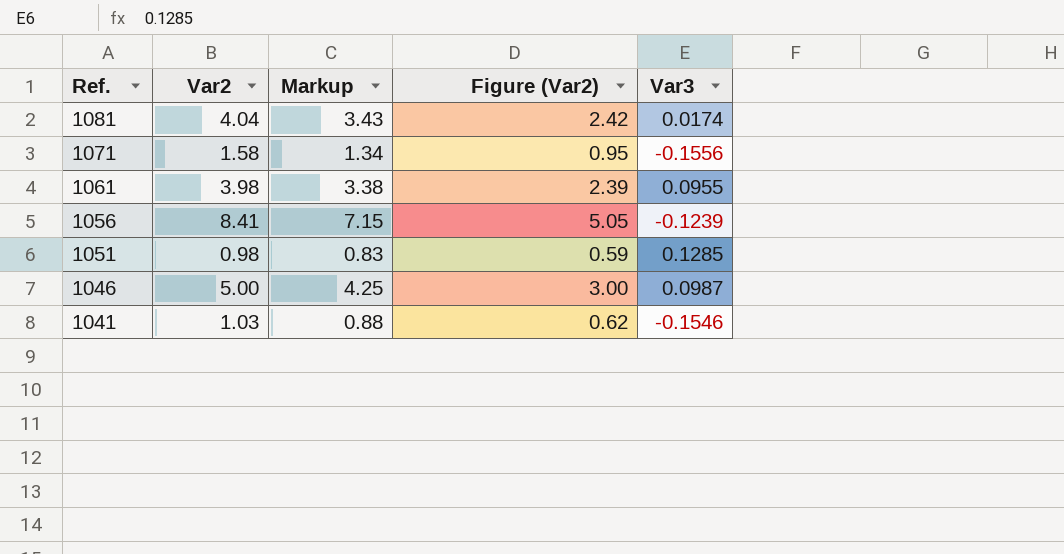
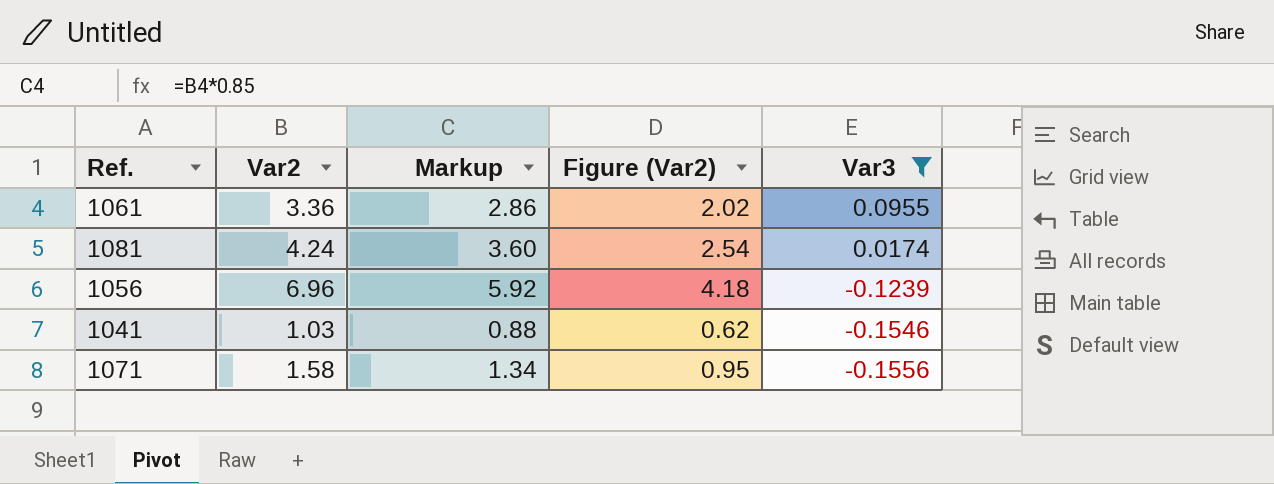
filter: none -> Var3 <= 0.0955
row order: Ref. descending -> Var3 descending
1061 | Var2: 3.98 -> 3.36
1061 | Markup: 3.38 -> 2.86
1061 | Figure (Var2): 2.39 -> 2.02
1081 | Var2: 4.04 -> 4.24
1081 | Markup: 3.43 -> 3.60
1081 | Figure (Var2): 2.42 -> 2.54
1056 | Var2: 8.41 -> 6.96
1056 | Markup: 7.15 -> 5.92
1056 | Figure (Var2): 5.05 -> 4.18

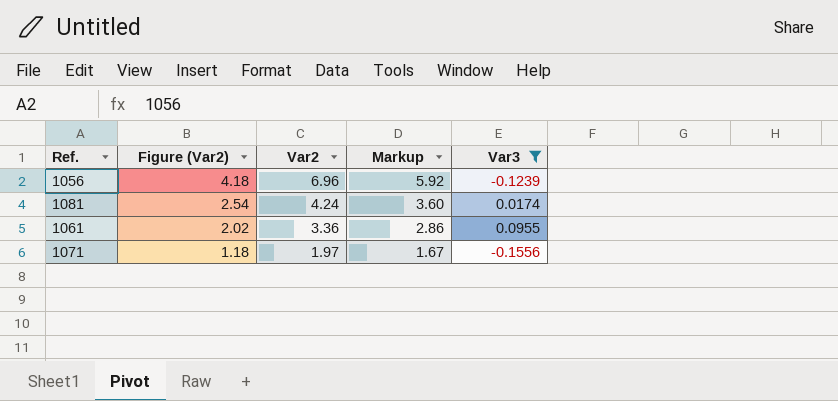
row order: Var3 descending -> Figure (Var2) descending
column Figure (Var2) | position: 4 -> 2
row 1041: 1.03 | 0.88 | 0.62 | -0.1546 -> none
1071 | Figure (Var2): 0.95 -> 1.18
1071 | Var2: 1.58 -> 1.97
1071 | Markup: 1.34 -> 1.67

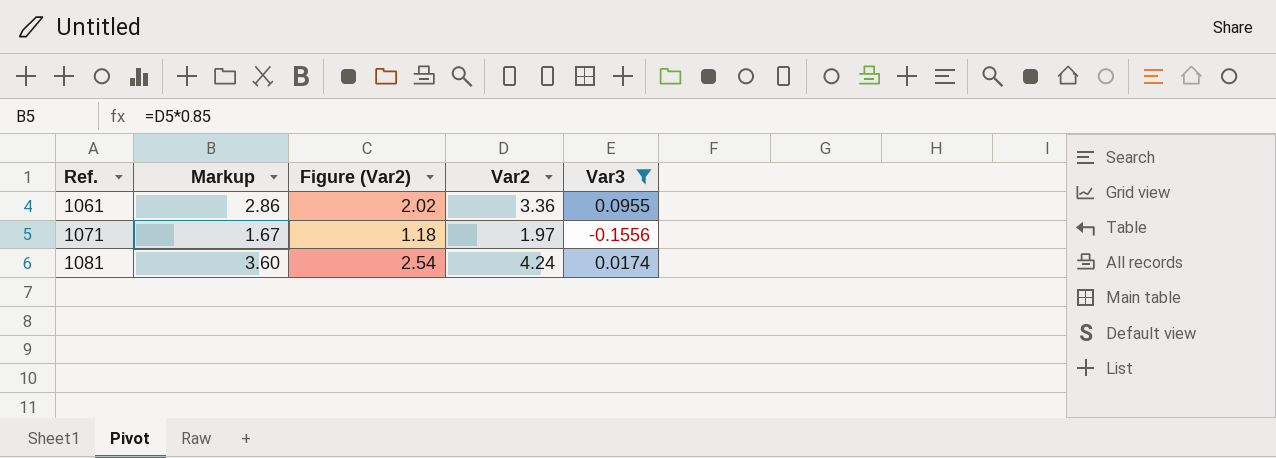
row order: Figure (Var2) descending -> Ref. ascending
column Markup | position: 4 -> 2
row 1056: 4.18 | 6.96 | 5.92 | -0.1239 -> none

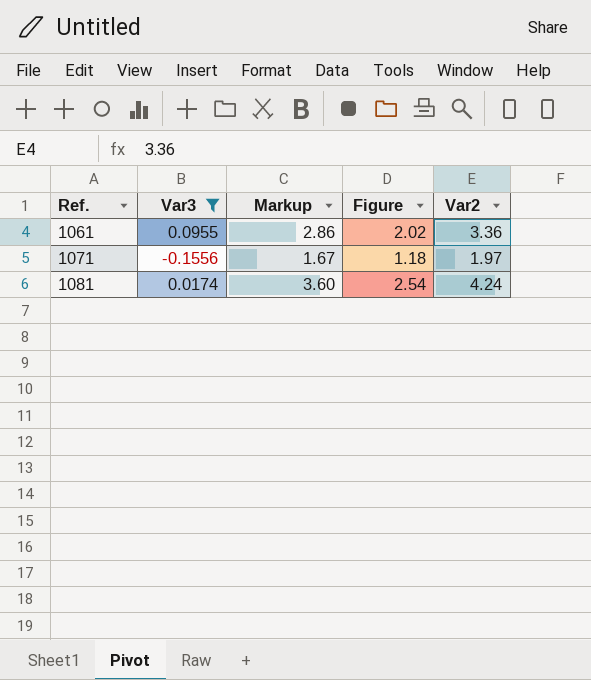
column Var3 | position: 5 -> 2
column name: Figure (Var2) -> Figure

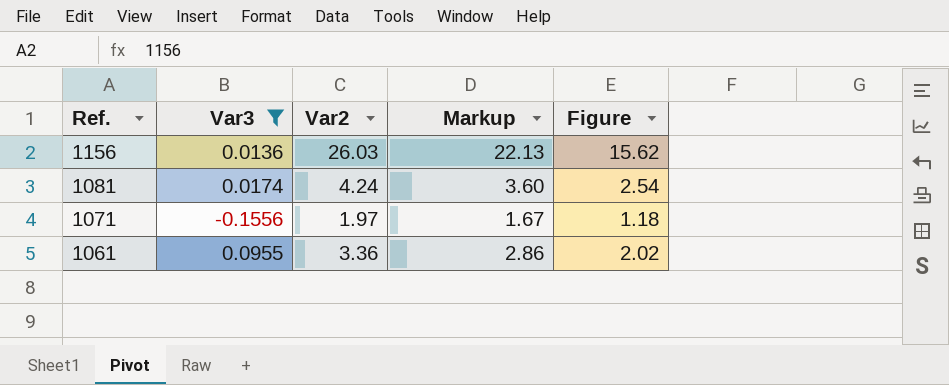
row order: Ref. ascending -> Ref. descending
column Var2 | position: 5 -> 3
row 1156: none -> 0.0136 | 26.03 | 22.13 | 15.62

